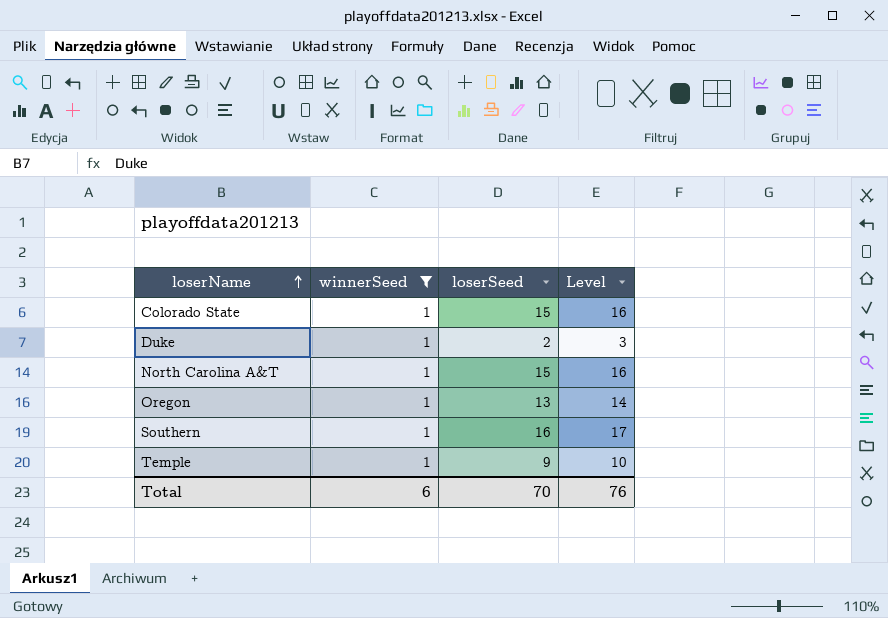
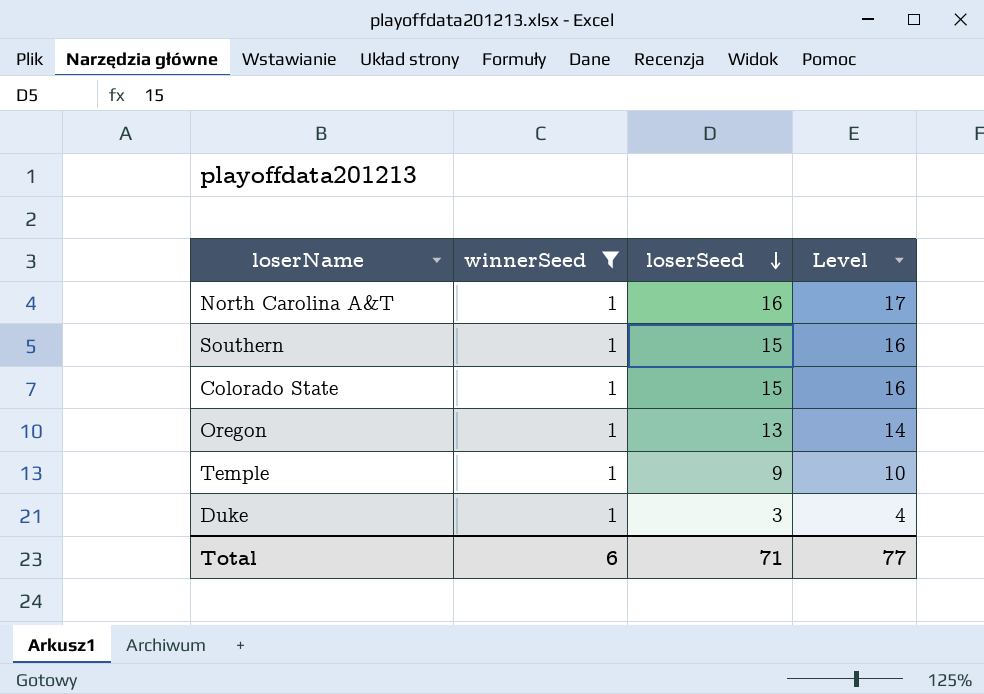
row order: loserName ascending -> loserSeed descending
North Carolina A&T | loserSeed: 15 -> 16
North Carolina A&T | Level: 16 -> 17
Southern | loserSeed: 16 -> 15
Southern | Level: 17 -> 16
Duke | loserSeed: 2 -> 3
Duke | Level: 3 -> 4
Total | loserSeed: 70 -> 71
Total | Level: 76 -> 77

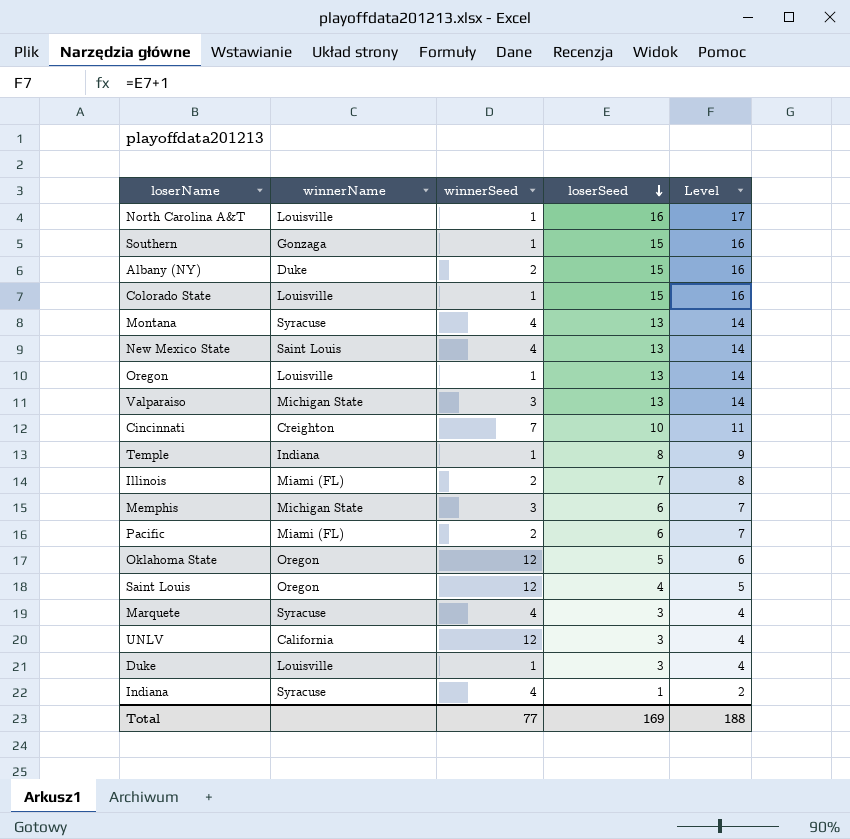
filter: winnerSeed = 1 -> none
column winnerName | position: none -> 2
Temple | loserSeed: 9 -> 8
Temple | Level: 10 -> 9
Total | winnerSeed: 6 -> 77
Total | loserSeed: 71 -> 169
Total | Level: 77 -> 188

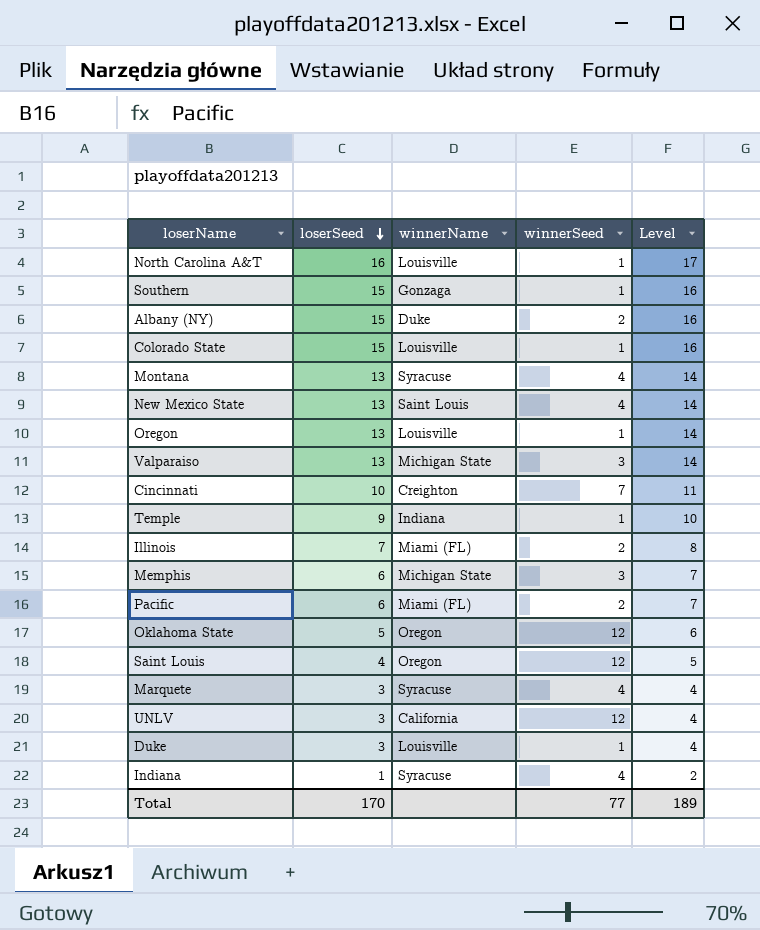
column loserSeed | position: 4 -> 2
Temple | loserSeed: 8 -> 9
Temple | Level: 9 -> 10
Total | loserSeed: 169 -> 170
Total | Level: 188 -> 189

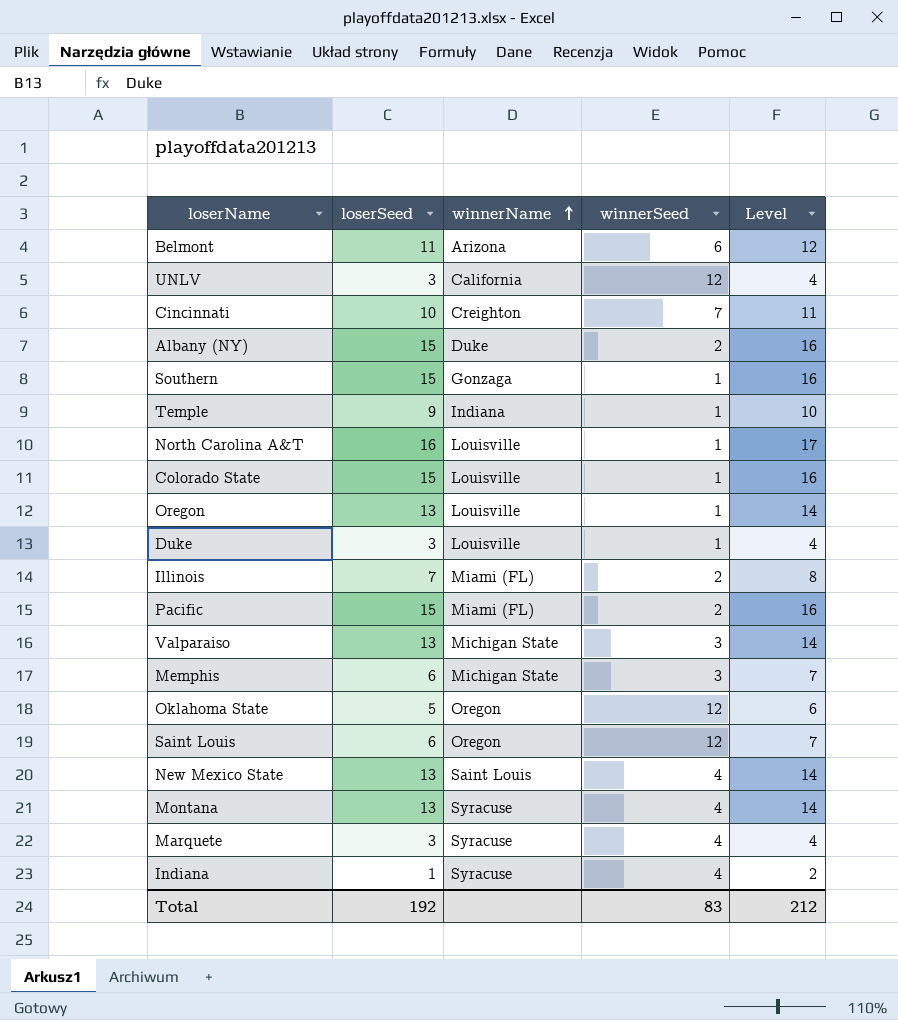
row order: loserSeed descending -> winnerName ascending
row Belmont: none -> 11 | Arizona | 6 | 12
Pacific | loserSeed: 6 -> 15
Pacific | Level: 7 -> 16
Saint Louis | loserSeed: 4 -> 6
Saint Louis | Level: 5 -> 7
Total | loserSeed: 170 -> 192
Total | winnerSeed: 77 -> 83
Total | Level: 189 -> 212

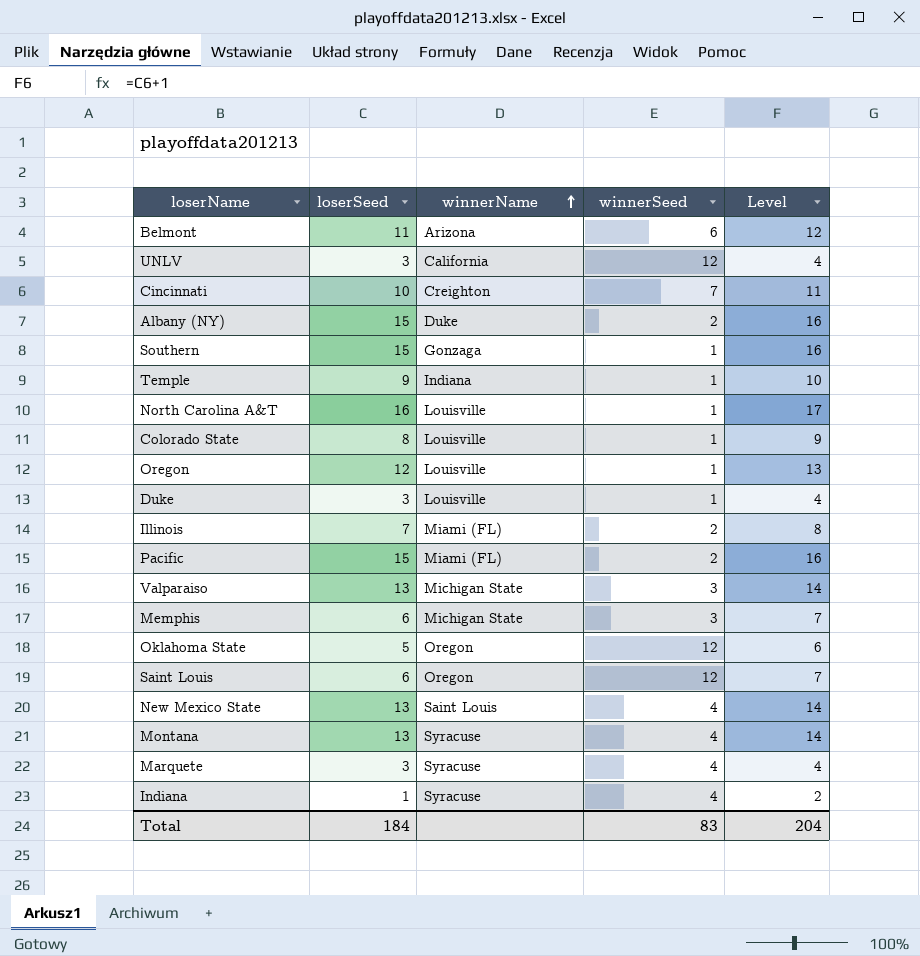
Colorado State | loserSeed: 15 -> 8
Colorado State | Level: 16 -> 9
Oregon | loserSeed: 13 -> 12
Oregon | Level: 14 -> 13
Total | loserSeed: 192 -> 184
Total | Level: 212 -> 204

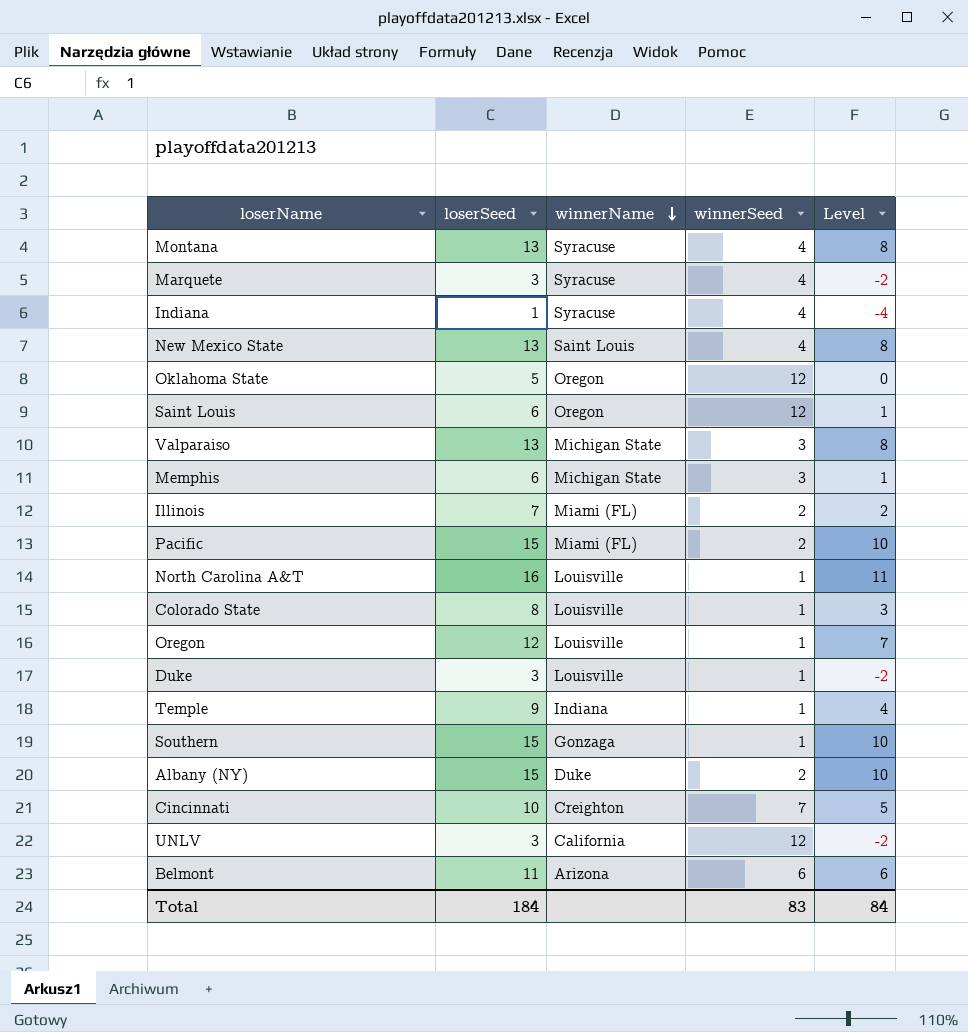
row order: winnerName ascending -> winnerName descending
column Level | formula: [loserSeed] + 1 -> [loserSeed] - 5
Total | Level: 204 -> 84

